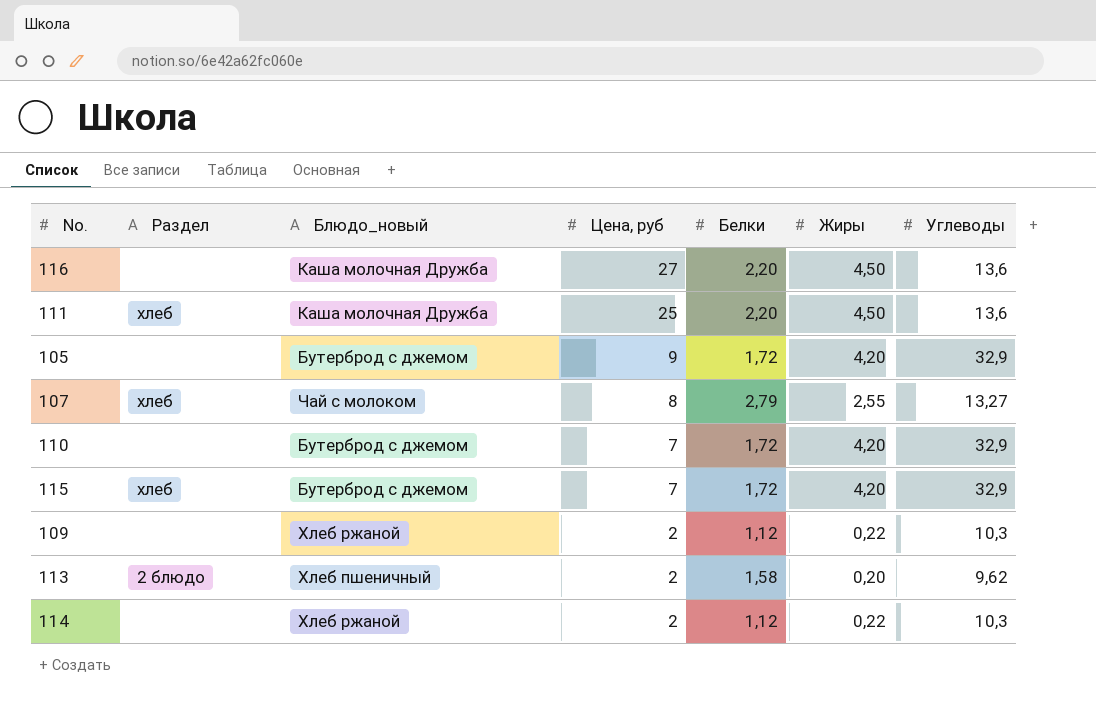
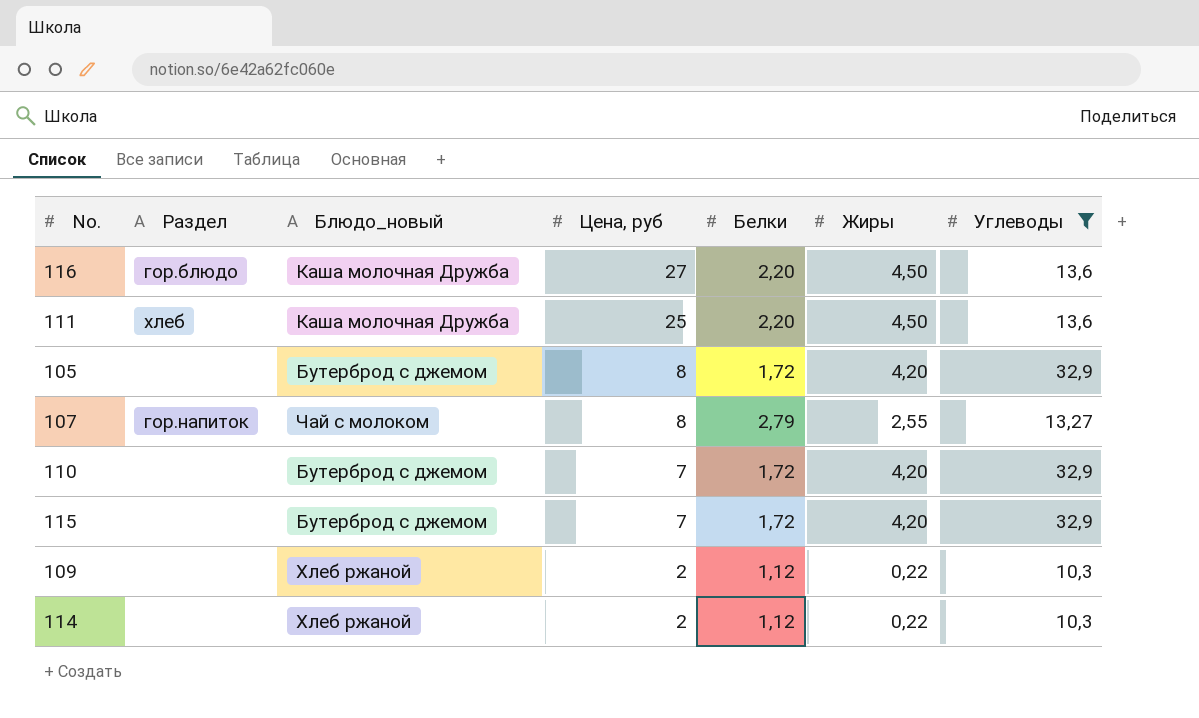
filter: none -> Углеводы != 9,62
116 | Раздел: none -> гор.блюдо
105 | Цена, руб: 9 -> 8
107 | Раздел: хлеб -> гор.напиток
115 | Раздел: хлеб -> none

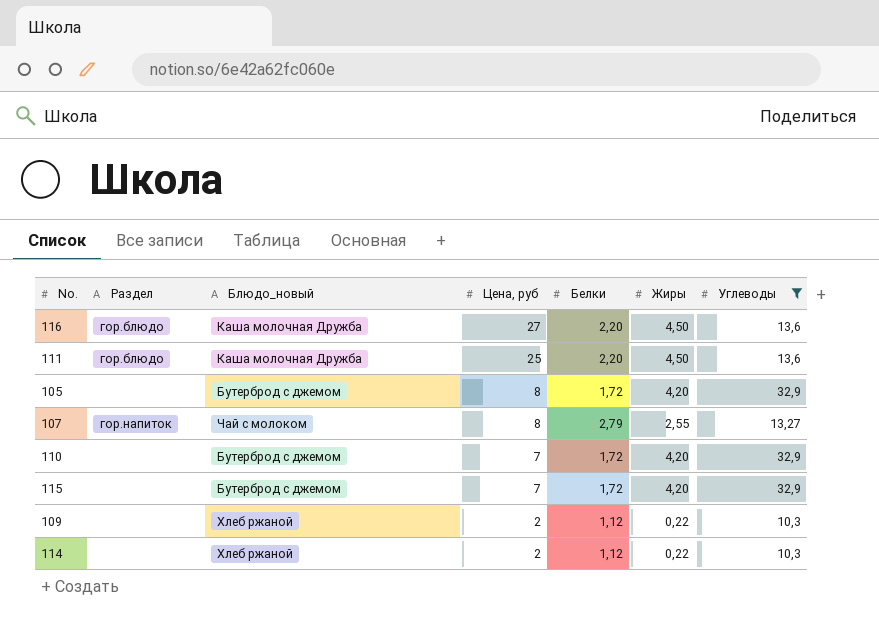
111 | Раздел: хлеб -> гор.блюдо

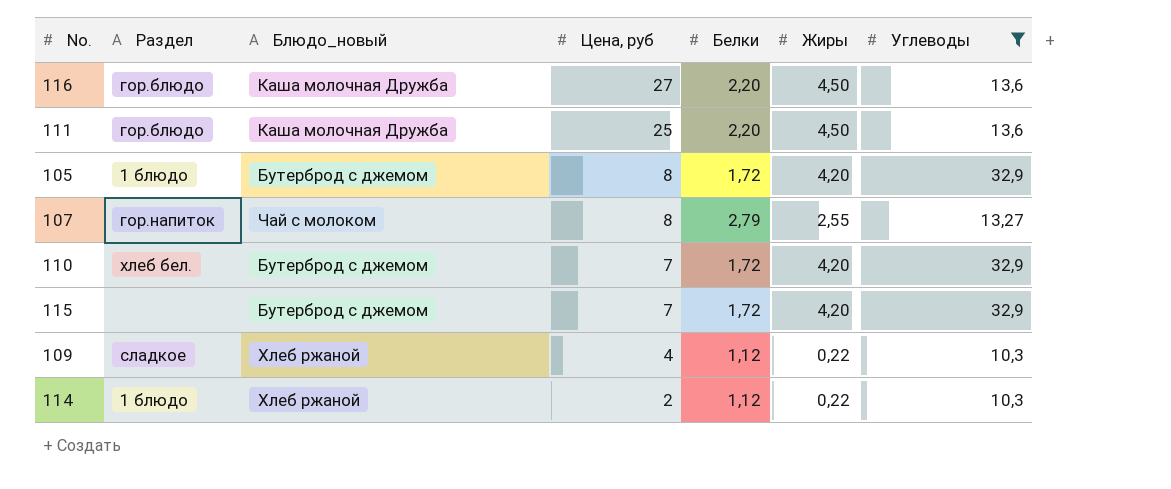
105 | Раздел: none -> 1 блюдо
110 | Раздел: none -> хлеб бел.
109 | Раздел: none -> сладкое
109 | Цена, руб: 2 -> 4
114 | Раздел: none -> 1 блюдо

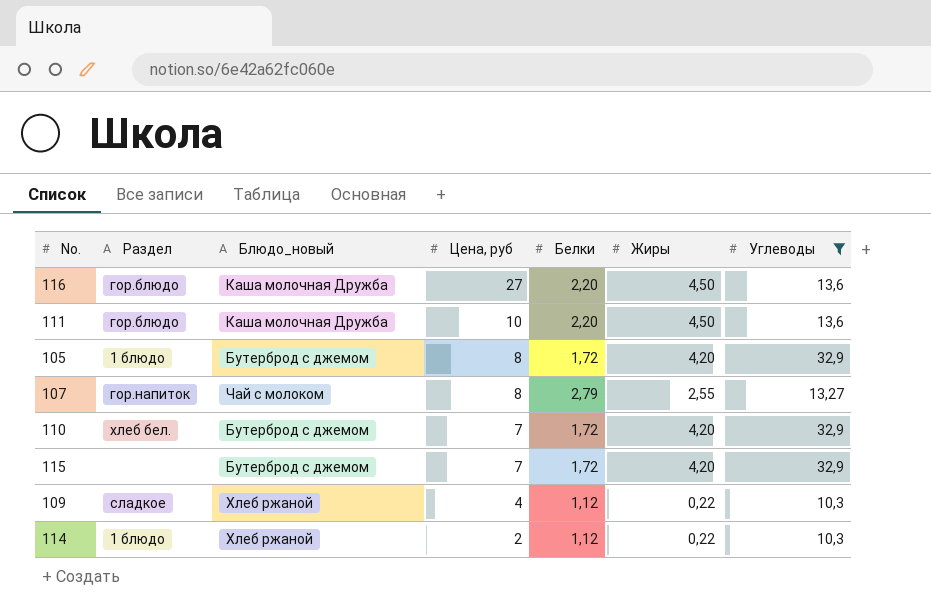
111 | Цена, руб: 25 -> 10

